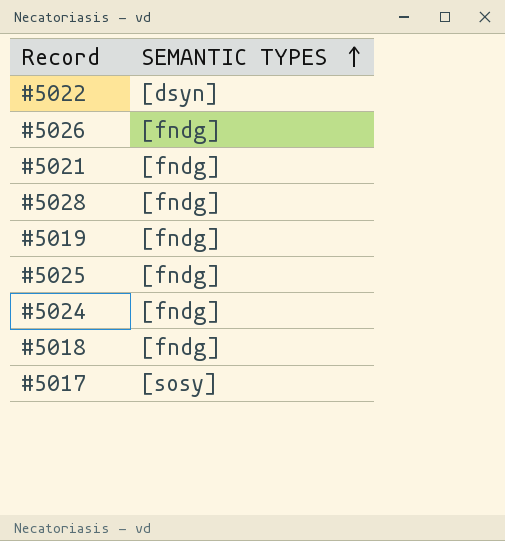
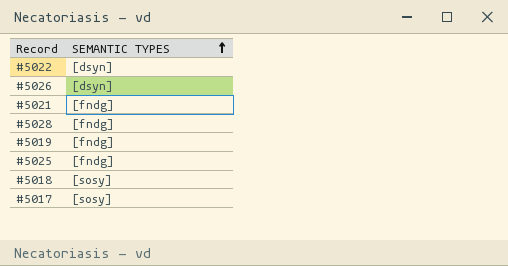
row #5024: [fndg] -> none
#5026 | SEMANTIC TYPES: [fndg] -> [dsyn]
#5018 | SEMANTIC TYPES: [fndg] -> [sosy]

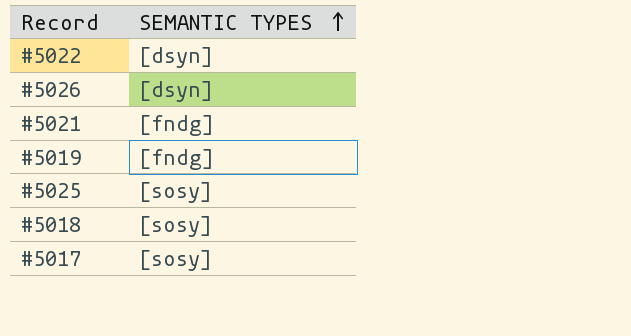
row #5028: [fndg] -> none
#5025 | SEMANTIC TYPES: [fndg] -> [sosy]

